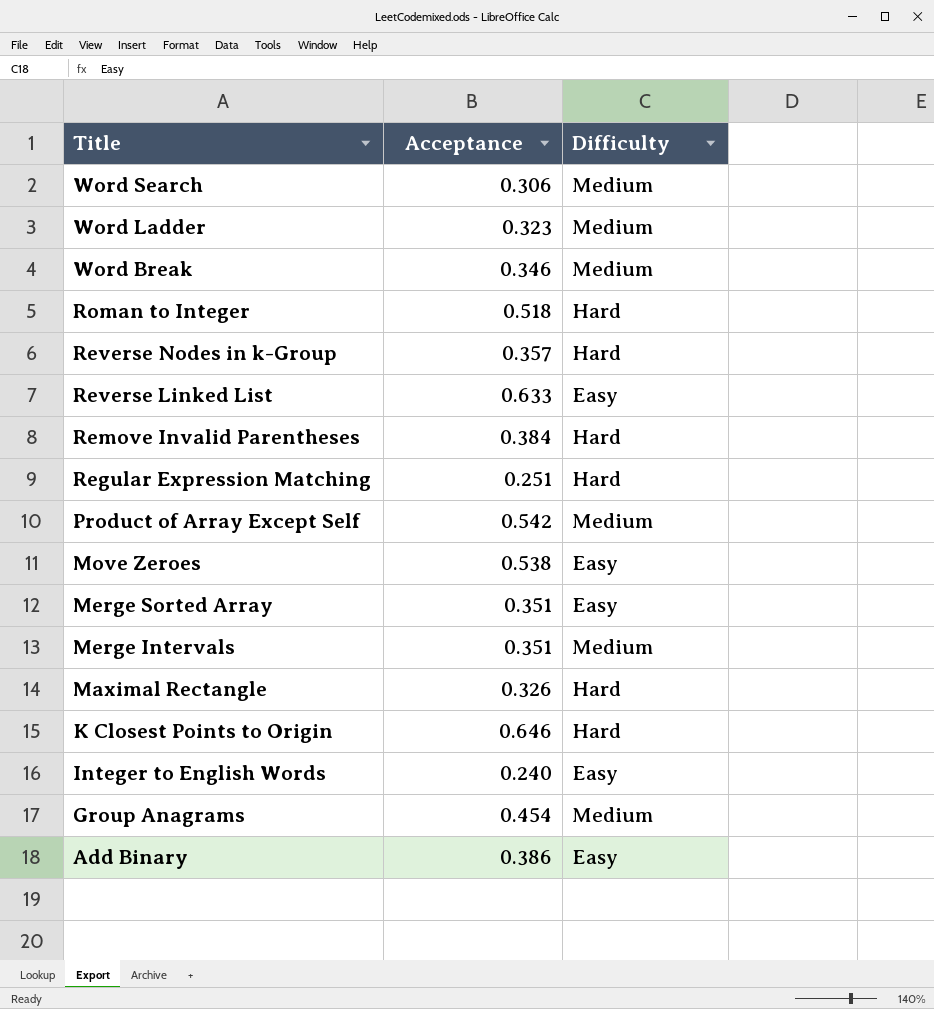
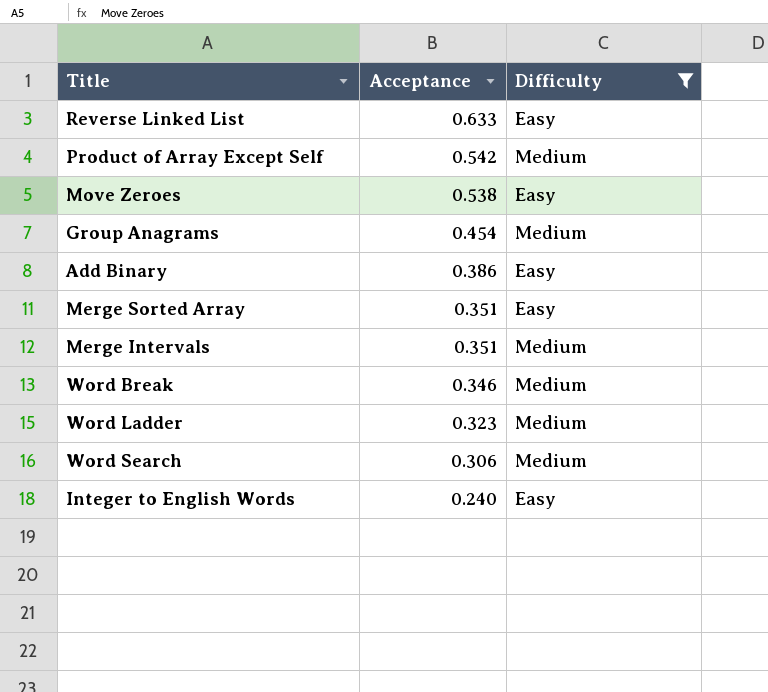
filter: none -> Difficulty != Hard
row order: Title descending -> Acceptance descending

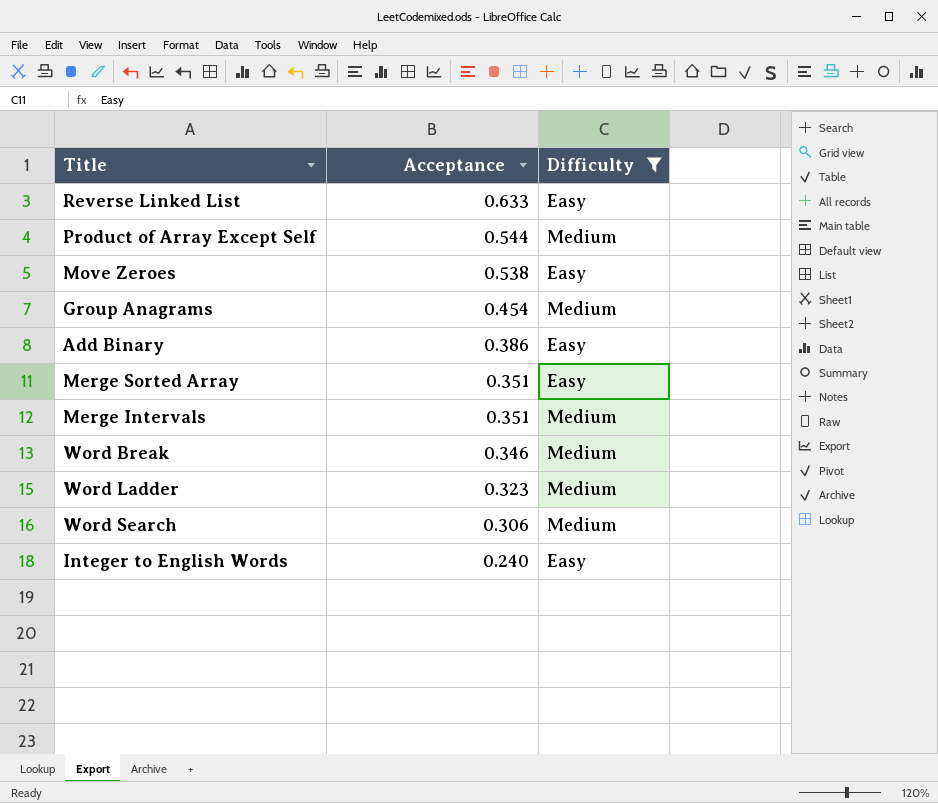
Product of Array Except Self | Acceptance: 0.542 -> 0.544

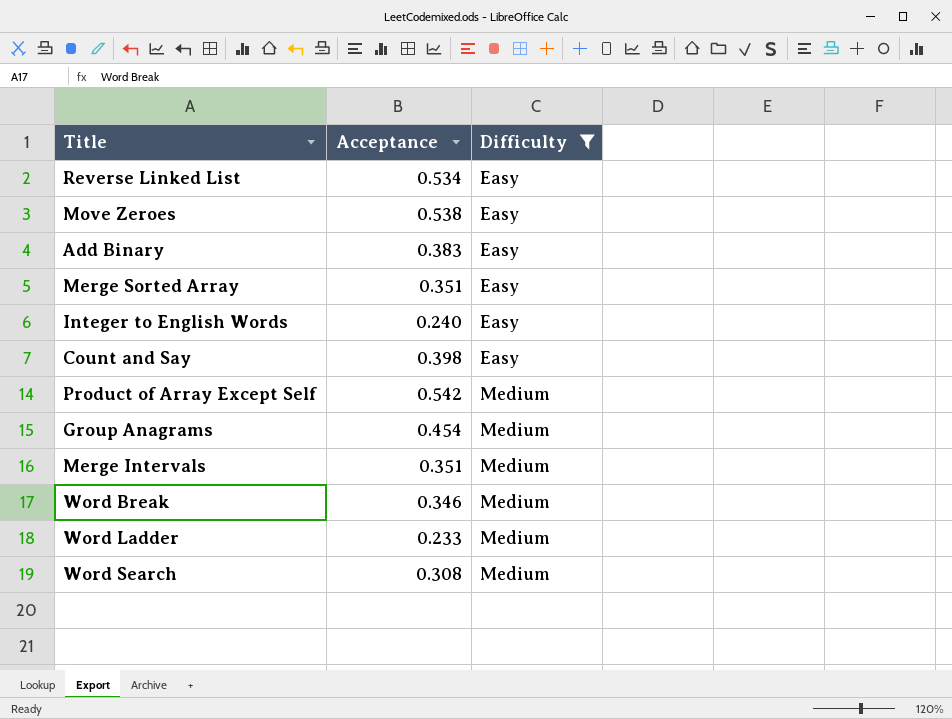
row order: Acceptance descending -> Difficulty ascending
Reverse Linked List | Acceptance: 0.633 -> 0.534
Add Binary | Acceptance: 0.386 -> 0.383
row Count and Say: none -> 0.398 | Easy
Product of Array Except Self | Acceptance: 0.544 -> 0.542
Word Ladder | Acceptance: 0.323 -> 0.233
Word Search | Acceptance: 0.306 -> 0.308

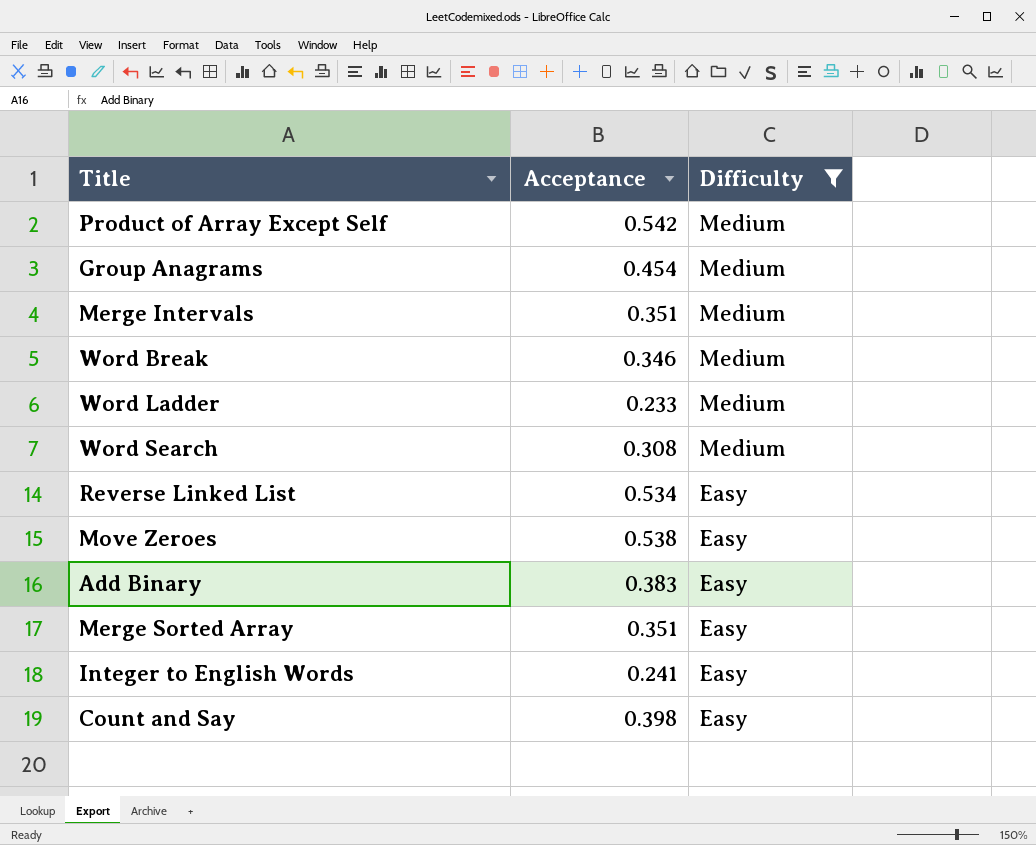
row order: Difficulty ascending -> Difficulty descending
Integer to English Words | Acceptance: 0.240 -> 0.241

